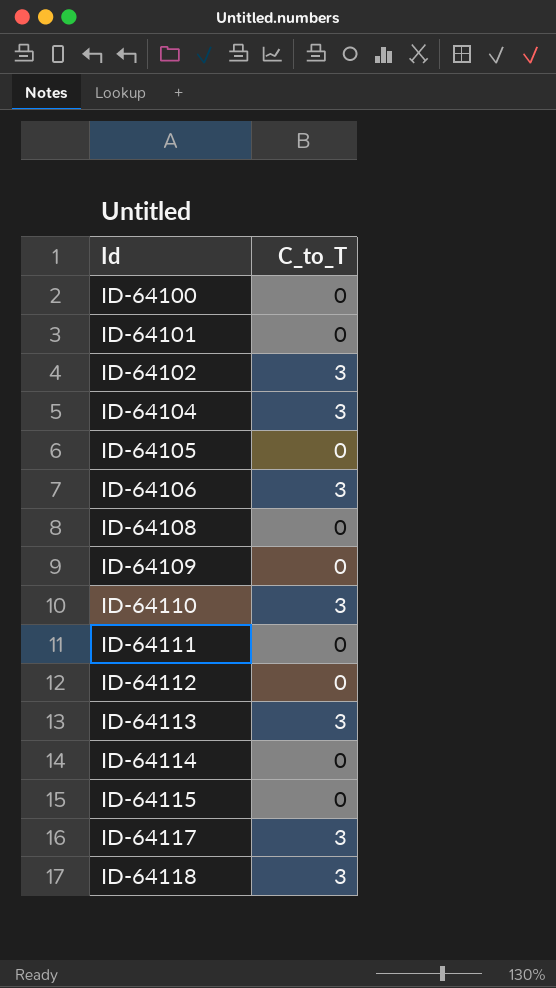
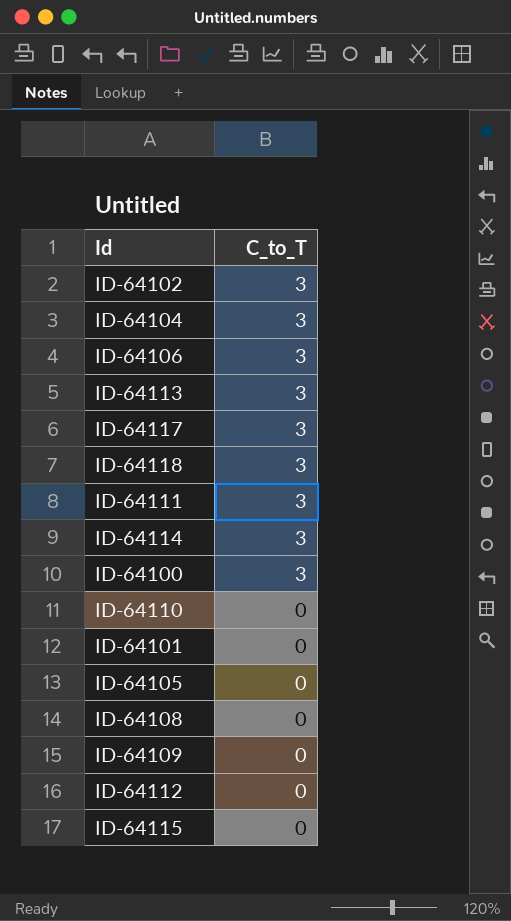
row order: Id ascending -> C_to_T descending
ID-64111 | C_to_T: 0 -> 3
ID-64114 | C_to_T: 0 -> 3
ID-64100 | C_to_T: 0 -> 3
ID-64110 | C_to_T: 3 -> 0

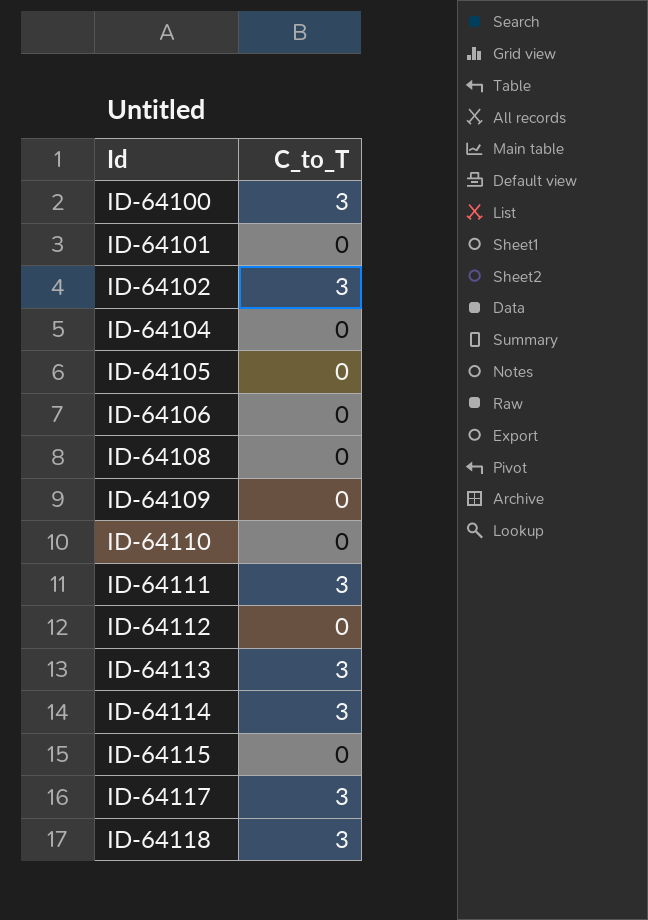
row order: C_to_T descending -> Id ascending
ID-64104 | C_to_T: 3 -> 0
ID-64106 | C_to_T: 3 -> 0

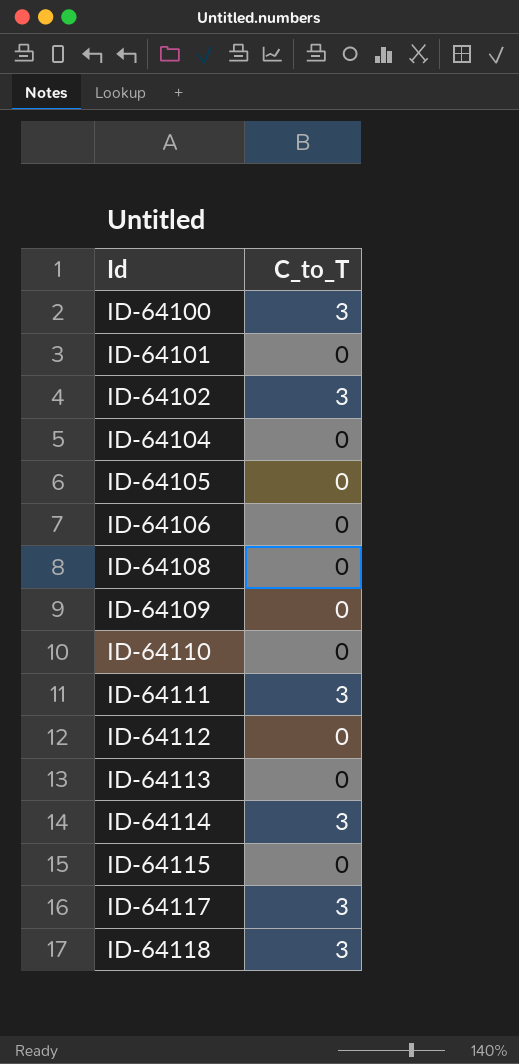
ID-64113 | C_to_T: 3 -> 0

